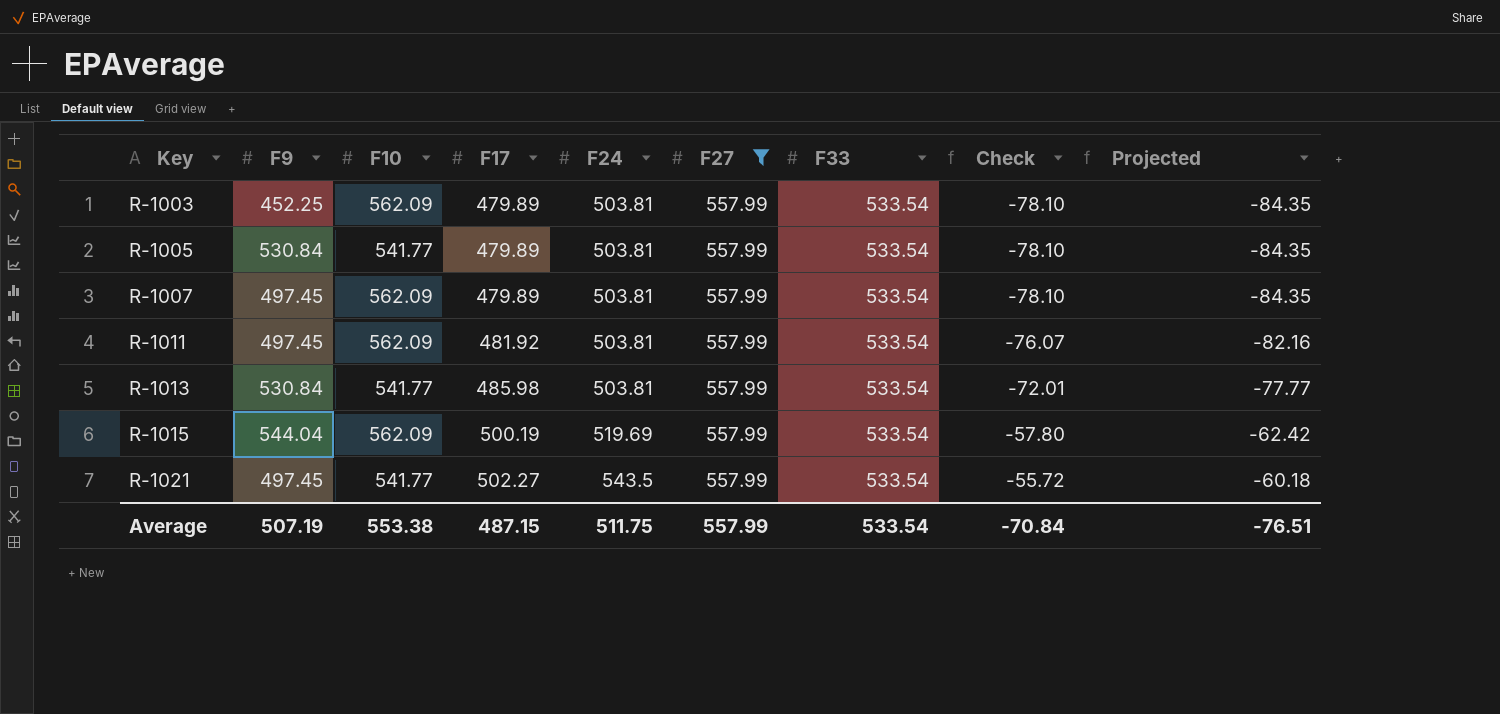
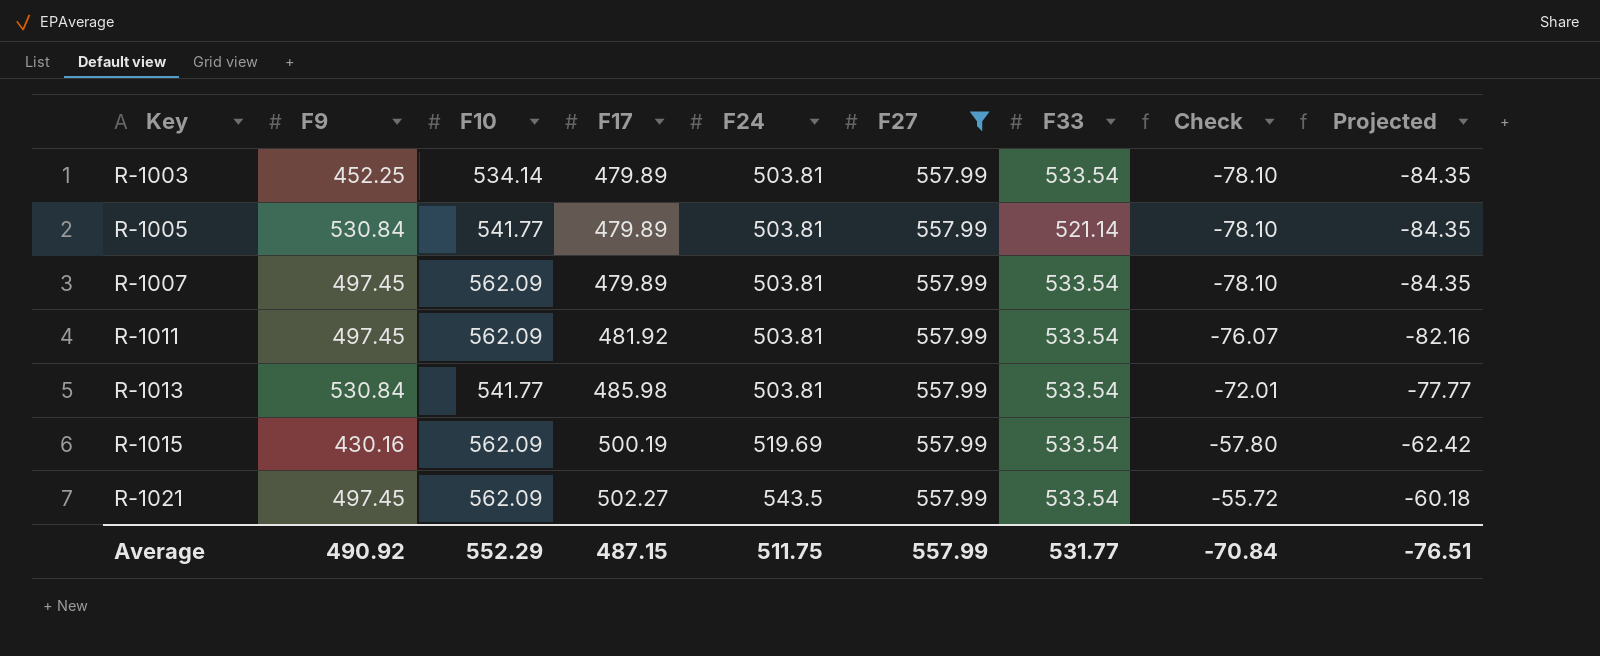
R-1003 | F10: 562.09 -> 534.14
R-1005 | F33: 533.54 -> 521.14
R-1015 | F9: 544.04 -> 430.16
R-1021 | F10: 541.77 -> 562.09
Average | F9: 507.19 -> 490.92
Average | F10: 553.38 -> 552.29
Average | F33: 533.54 -> 531.77

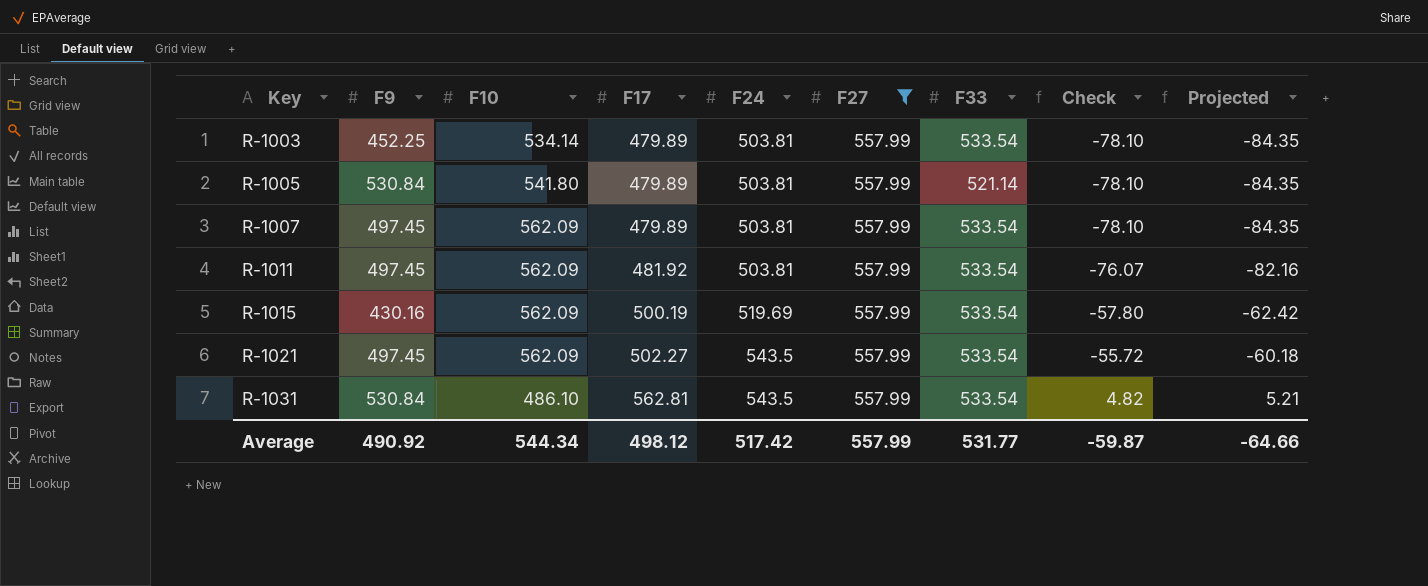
row R-1013: 530.84 | 541.77 | 485.98 | 503.81 | 557.99 | 533.54 | -72.01 | -77.77 -> none
R-1005 | F10: 541.77 -> 541.80
row R-1031: none -> 530.84 | 486.10 | 562.81 | 543.5 | 557.99 | 533.54 | 4.82 | 5.21
Average | F10: 552.29 -> 544.34
Average | F17: 487.15 -> 498.12
Average | F24: 511.75 -> 517.42
Average | Check: -70.84 -> -59.87
Average | Projected: -76.51 -> -64.66

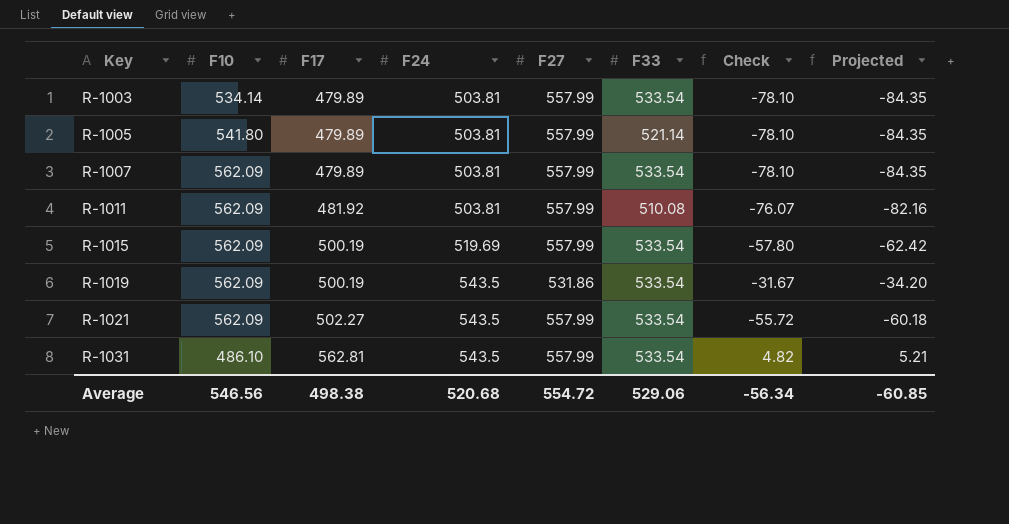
filter: F27 = 557.99 -> none
column F9 | position: 2 -> none
R-1011 | F33: 533.54 -> 510.08
Average | F10: 544.34 -> 546.56
Average | F17: 498.12 -> 498.38
Average | F24: 517.42 -> 520.68
Average | F27: 557.99 -> 554.72
Average | F33: 531.77 -> 529.06
Average | Check: -59.87 -> -56.34
Average | Projected: -64.66 -> -60.85

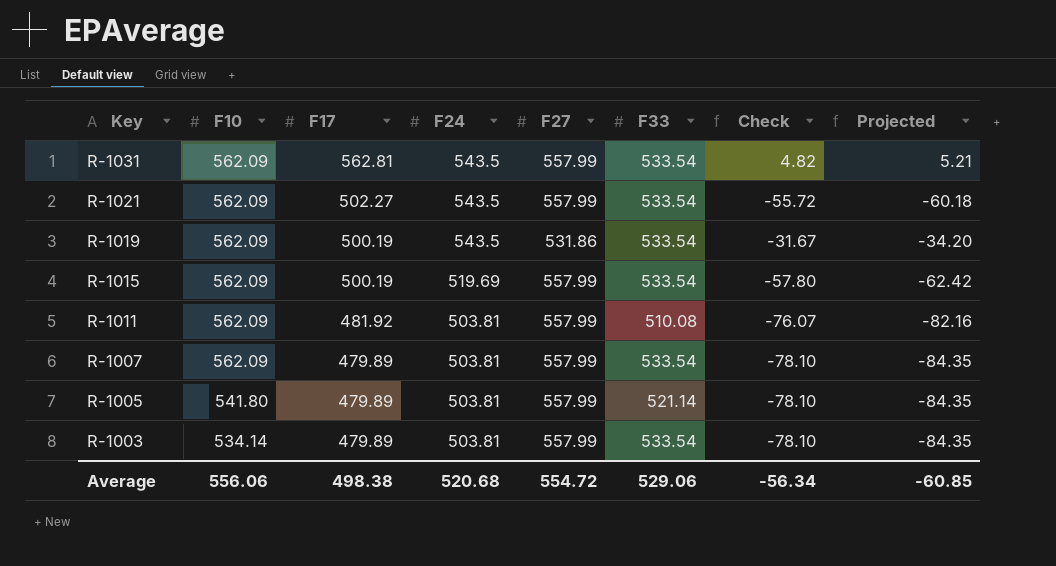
row order: Key ascending -> Key descending
R-1031 | F10: 486.10 -> 562.09
Average | F10: 546.56 -> 556.06

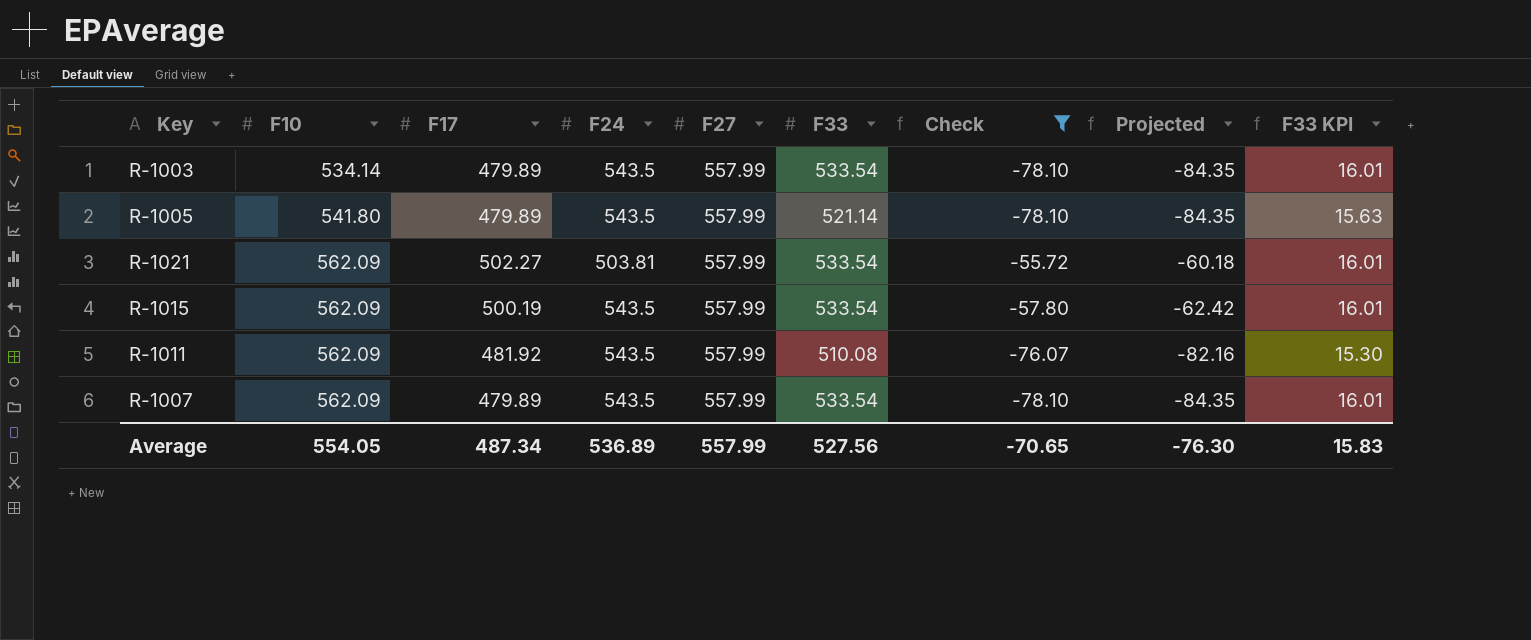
filter: none -> Check <= -55.72
row order: Key descending -> F10 ascending
column F33 KPI | formula: none -> [F33] * 0.03
R-1003 | F24: 503.81 -> 543.5
R-1005 | F24: 503.81 -> 543.5
R-1021 | F24: 543.5 -> 503.81
R-1015 | F24: 519.69 -> 543.5
R-1011 | F24: 503.81 -> 543.5
R-1007 | F24: 503.81 -> 543.5
Average | F10: 556.06 -> 554.05
Average | F17: 498.38 -> 487.34
Average | F24: 520.68 -> 536.89
Average | F27: 554.72 -> 557.99
Average | F33: 529.06 -> 527.56
Average | Check: -56.34 -> -70.65
Average | Projected: -60.85 -> -76.30

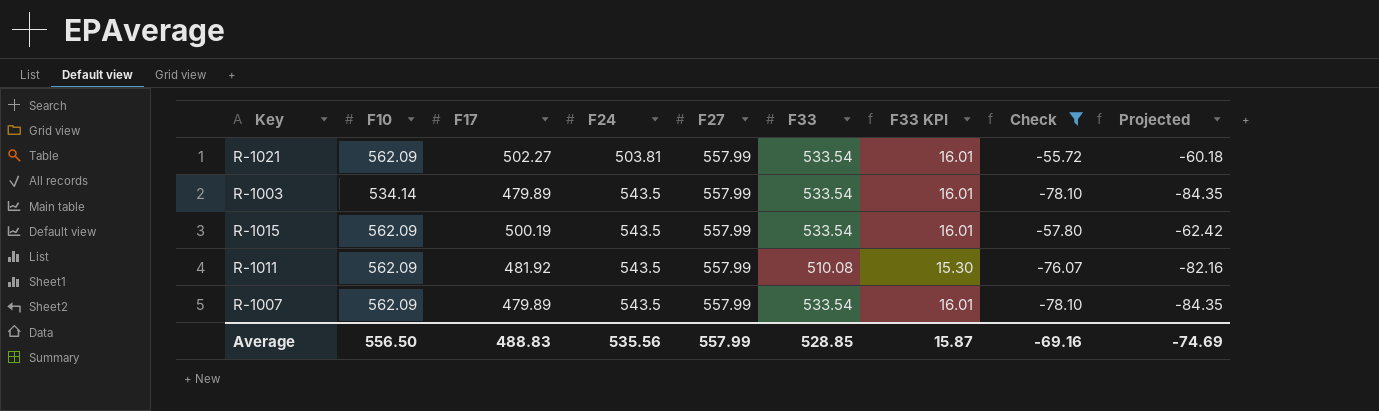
row order: F10 ascending -> F24 ascending
column F33 KPI | position: 9 -> 7
row R-1005: 541.80 | 479.89 | 543.5 | 557.99 | 521.14 | -78.10 | -84.35 | 15.63 -> none
Average | F10: 554.05 -> 556.50
Average | F17: 487.34 -> 488.83
Average | F24: 536.89 -> 535.56
Average | F33: 527.56 -> 528.85
Average | F33 KPI: 15.83 -> 15.87
Average | Check: -70.65 -> -69.16
Average | Projected: -76.30 -> -74.69

